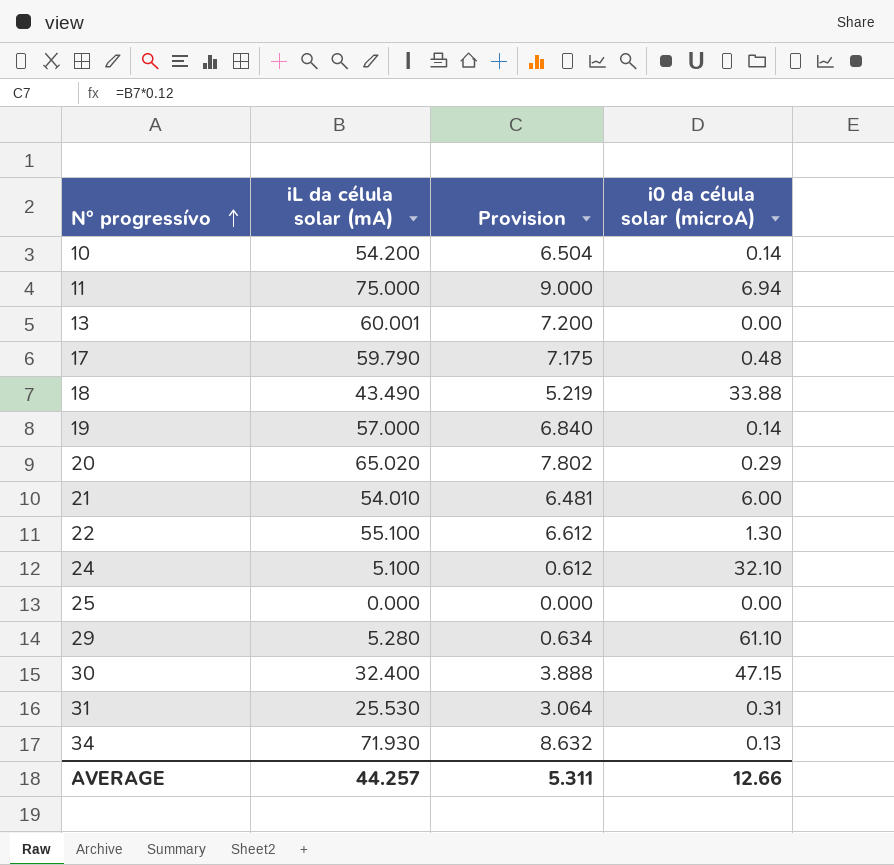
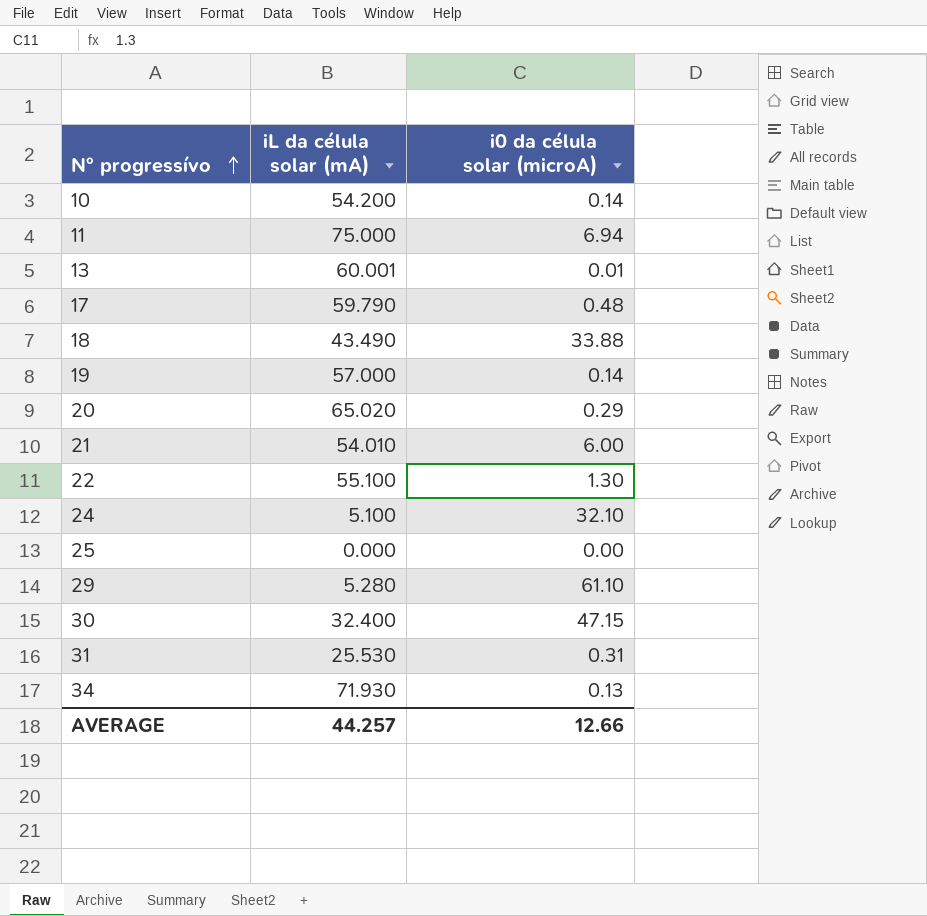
column Provision | formula: [iL da célula solar (mA)] * 0.12 -> none
13 | i0 da célula solar (microA): 0.00 -> 0.01

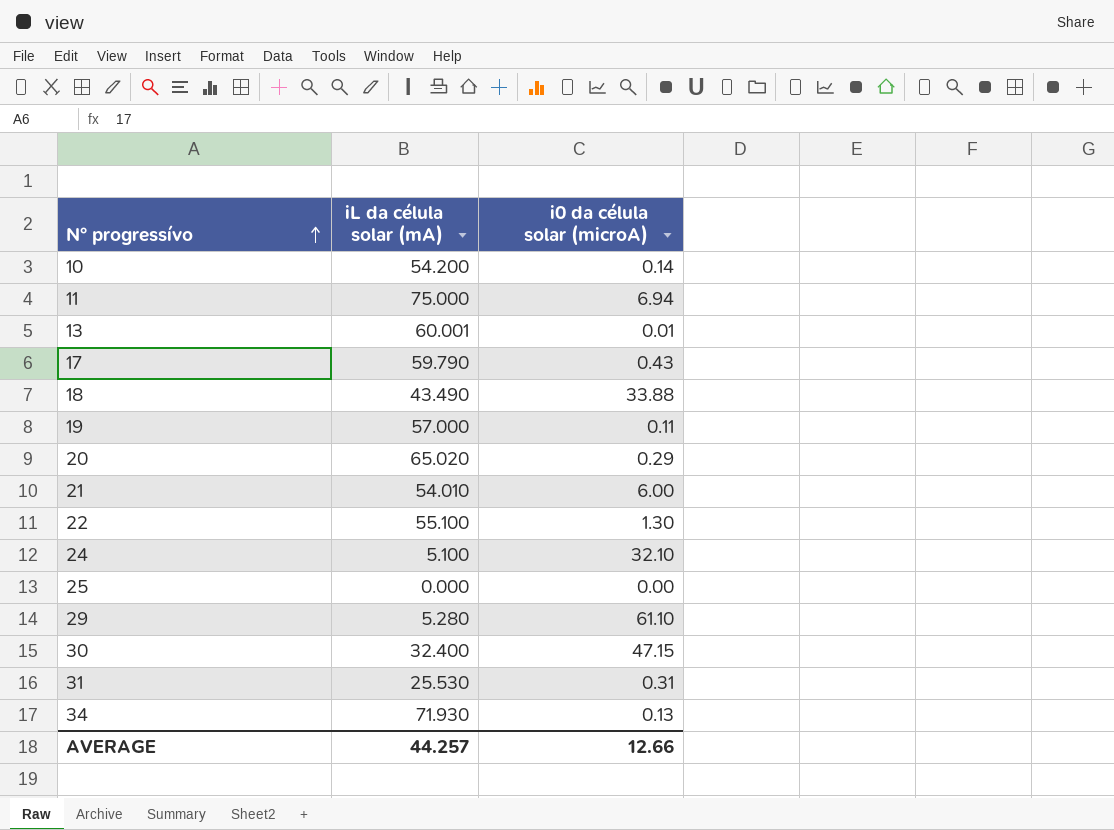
17 | i0 da célula solar (microA): 0.48 -> 0.43
19 | i0 da célula solar (microA): 0.14 -> 0.11

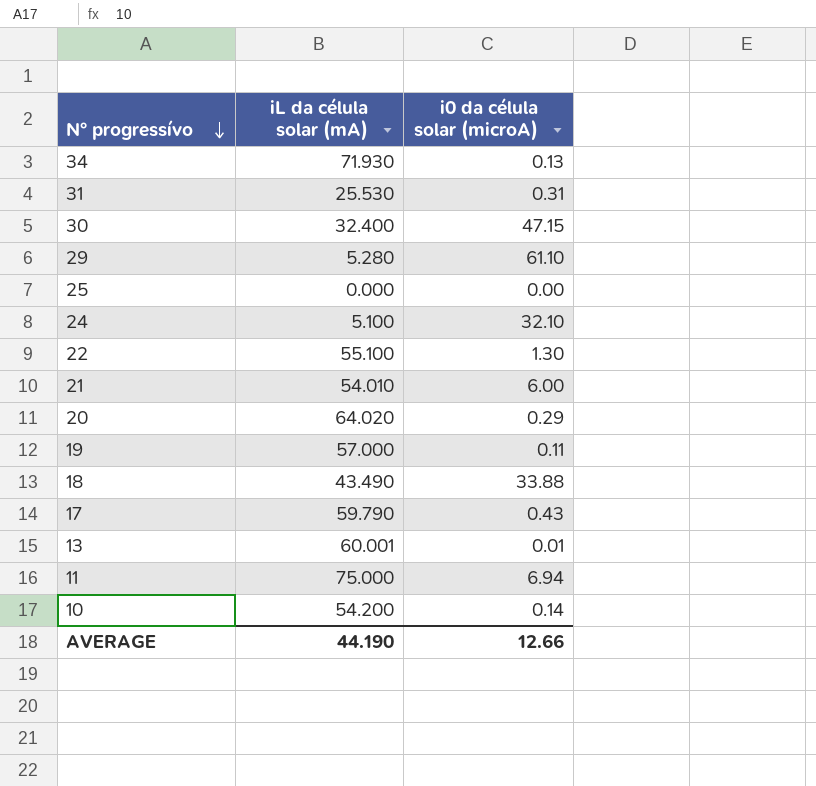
row order: N° progressívo ascending -> N° progressívo descending
20 | iL da célula solar (mA): 65.020 -> 64.020
AVERAGE | iL da célula solar (mA): 44.257 -> 44.190

